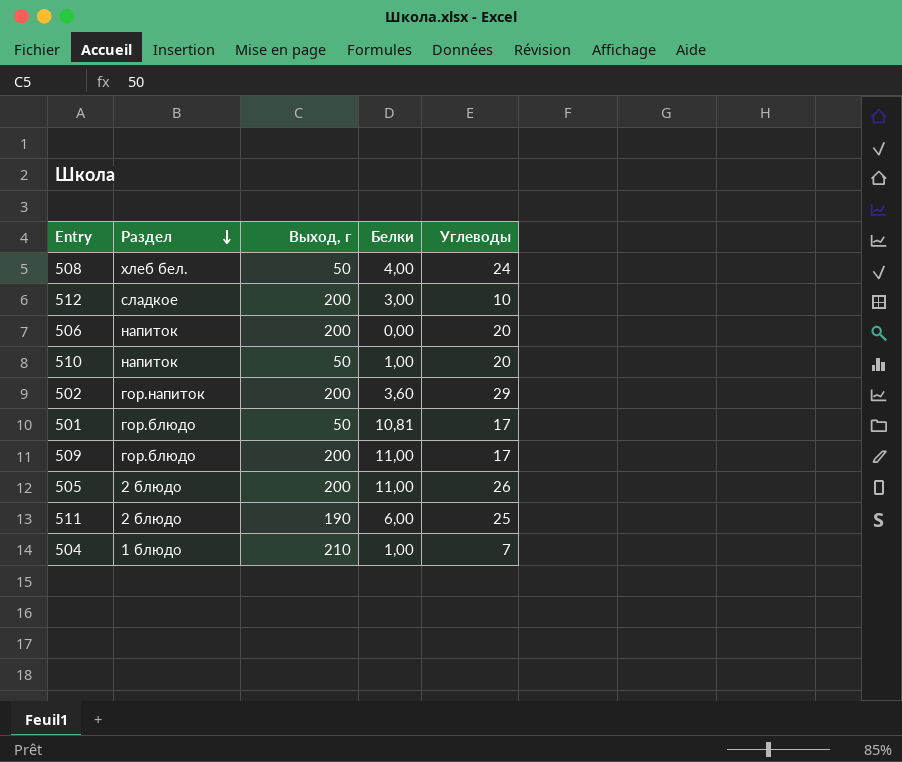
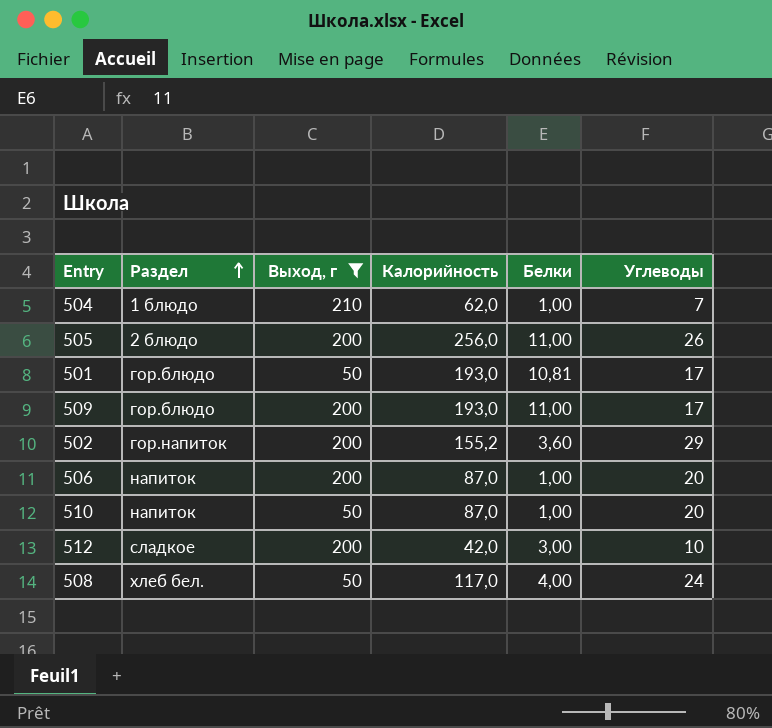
filter: none -> Выход, г != 190
row order: Раздел descending -> Раздел ascending
column Калорийность | position: none -> 4
506 | Белки: 0,00 -> 1,00

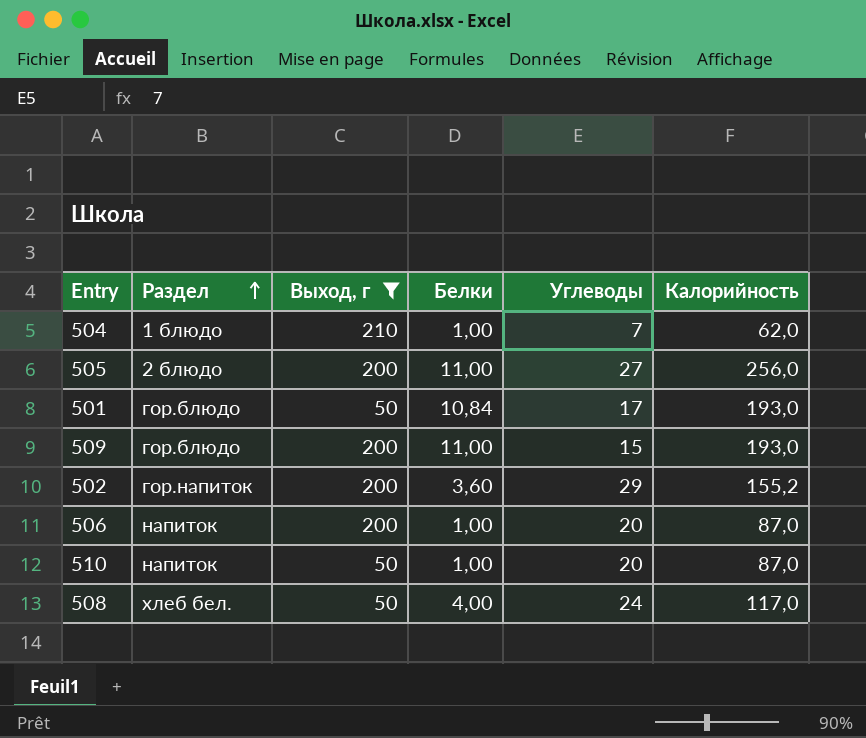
column Калорийность | position: 4 -> 6
row 512: сладкое | 200 | 42,0 | 3,00 | 10 -> none
505 | Углеводы: 26 -> 27
501 | Белки: 10,81 -> 10,84
509 | Углеводы: 17 -> 15

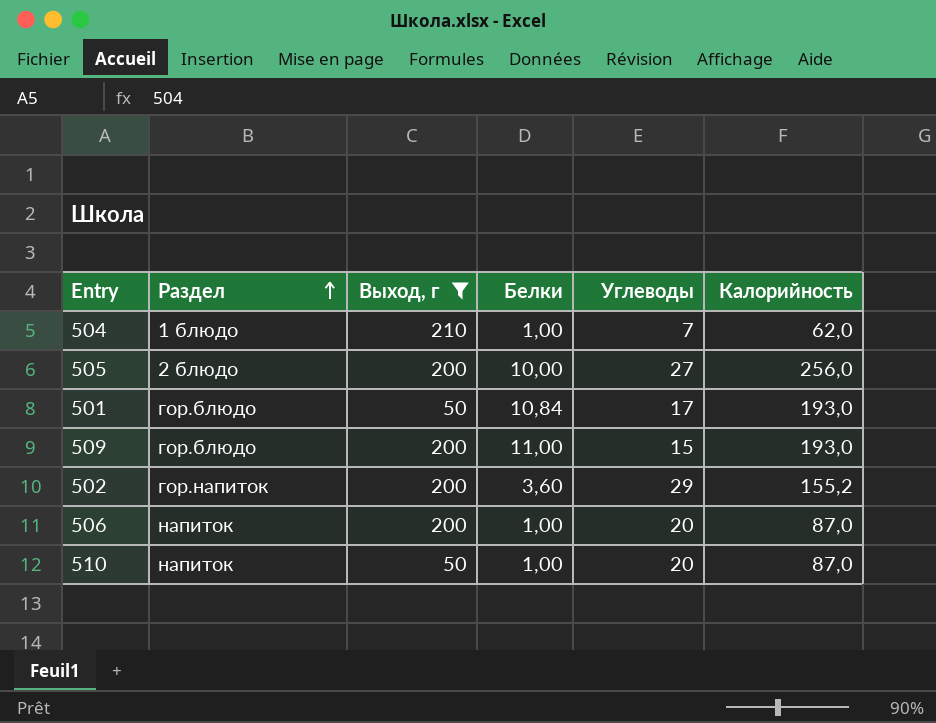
row 508: хлеб бел. | 50 | 4,00 | 24 | 117,0 -> none
505 | Белки: 11,00 -> 10,00

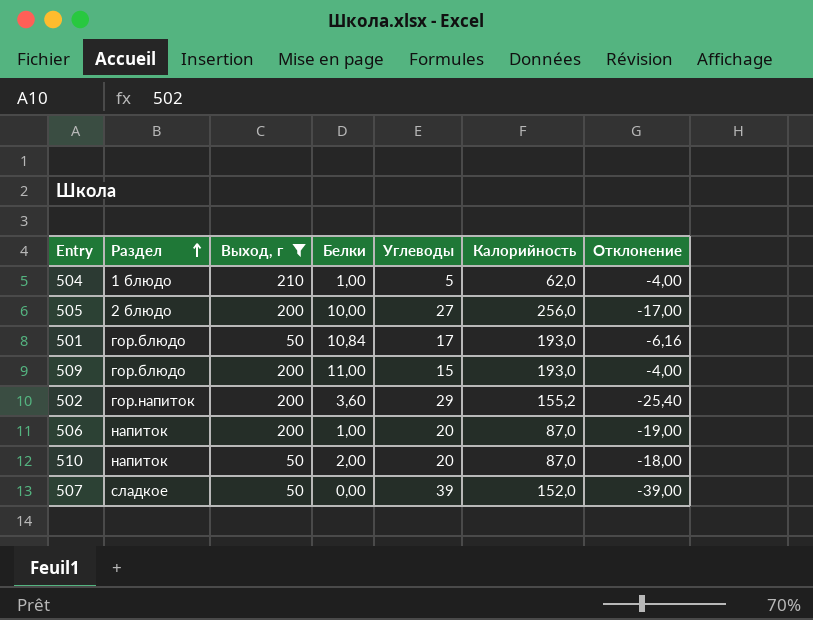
column Отклонение | formula: none -> [Белки] - [Углеводы]
504 | Углеводы: 7 -> 5
510 | Белки: 1,00 -> 2,00
row 507: none -> сладкое | 50 | 0,00 | 39 | 152,0 | -39,00

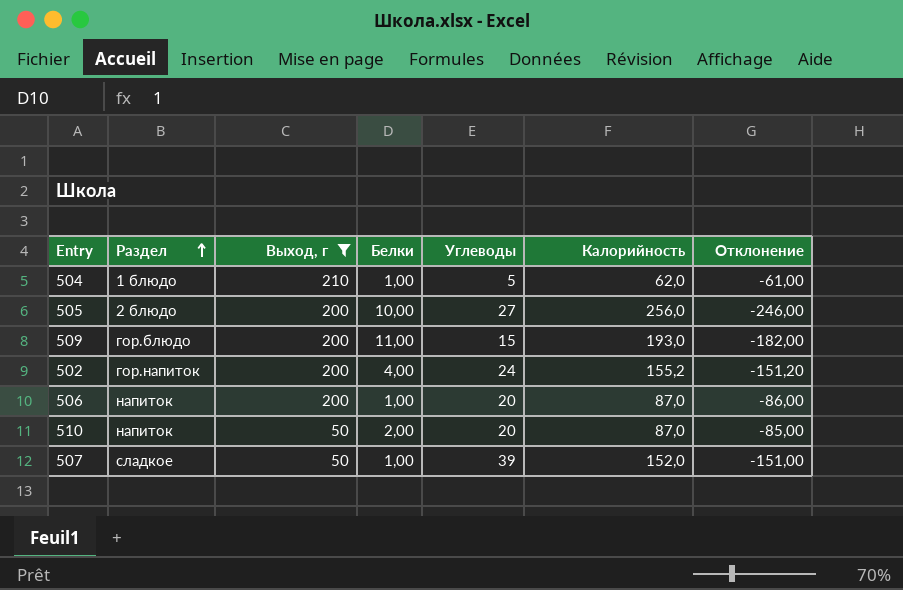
column Отклонение | formula: [Белки] - [Углеводы] -> [Белки] - [Калорийность]
row 501: гор.блюдо | 50 | 10,84 | 17 | 193,0 | -6,16 -> none
502 | Белки: 3,60 -> 4,00
502 | Углеводы: 29 -> 24
507 | Белки: 0,00 -> 1,00

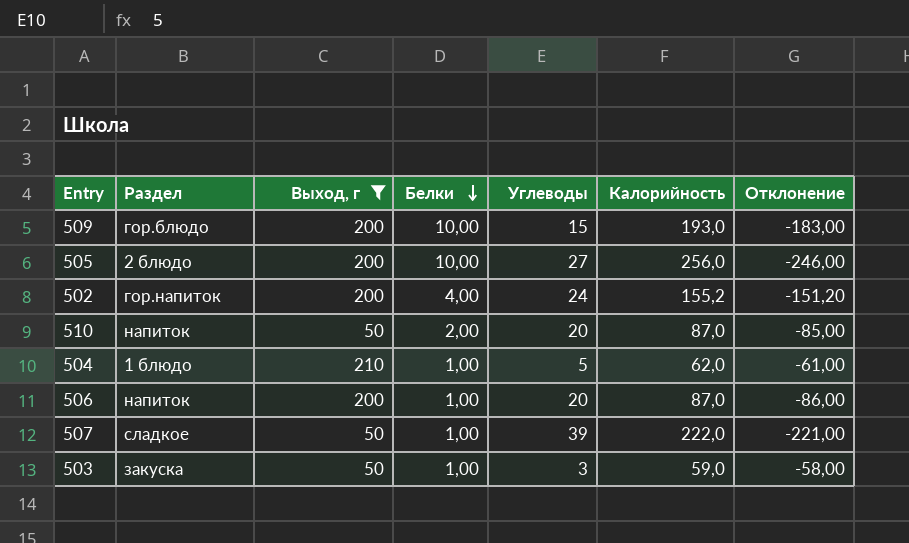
row order: Раздел ascending -> Белки descending
509 | Белки: 11,00 -> 10,00
509 | Отклонение: -182,00 -> -183,00
507 | Калорийность: 152,0 -> 222,0
507 | Отклонение: -151,00 -> -221,00
row 503: none -> закуска | 50 | 1,00 | 3 | 59,0 | -58,00

